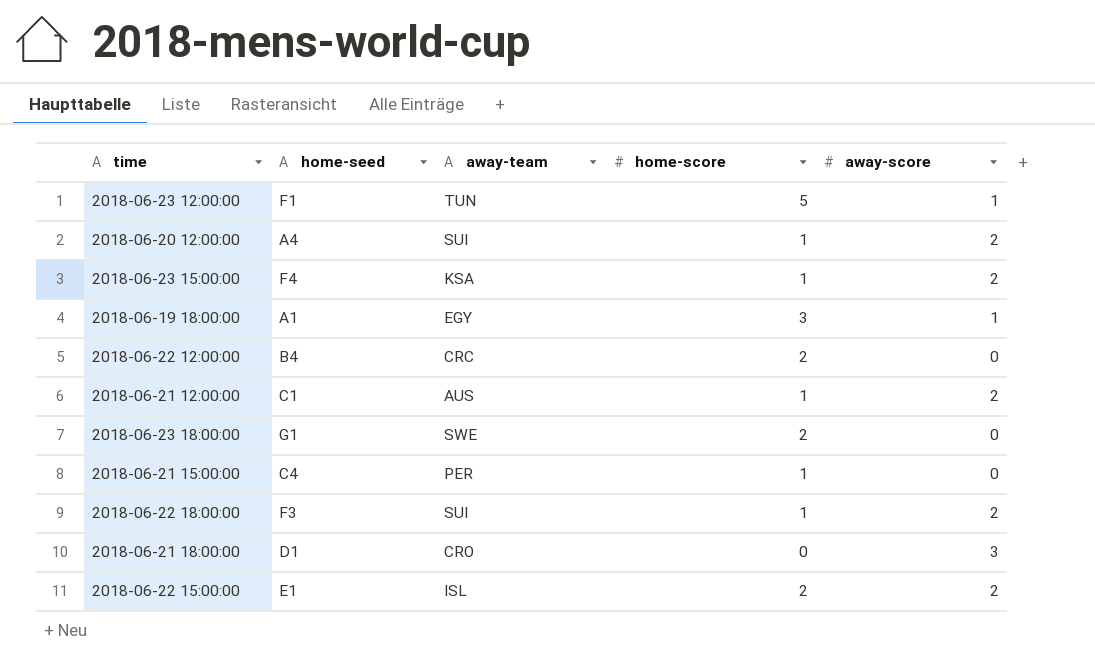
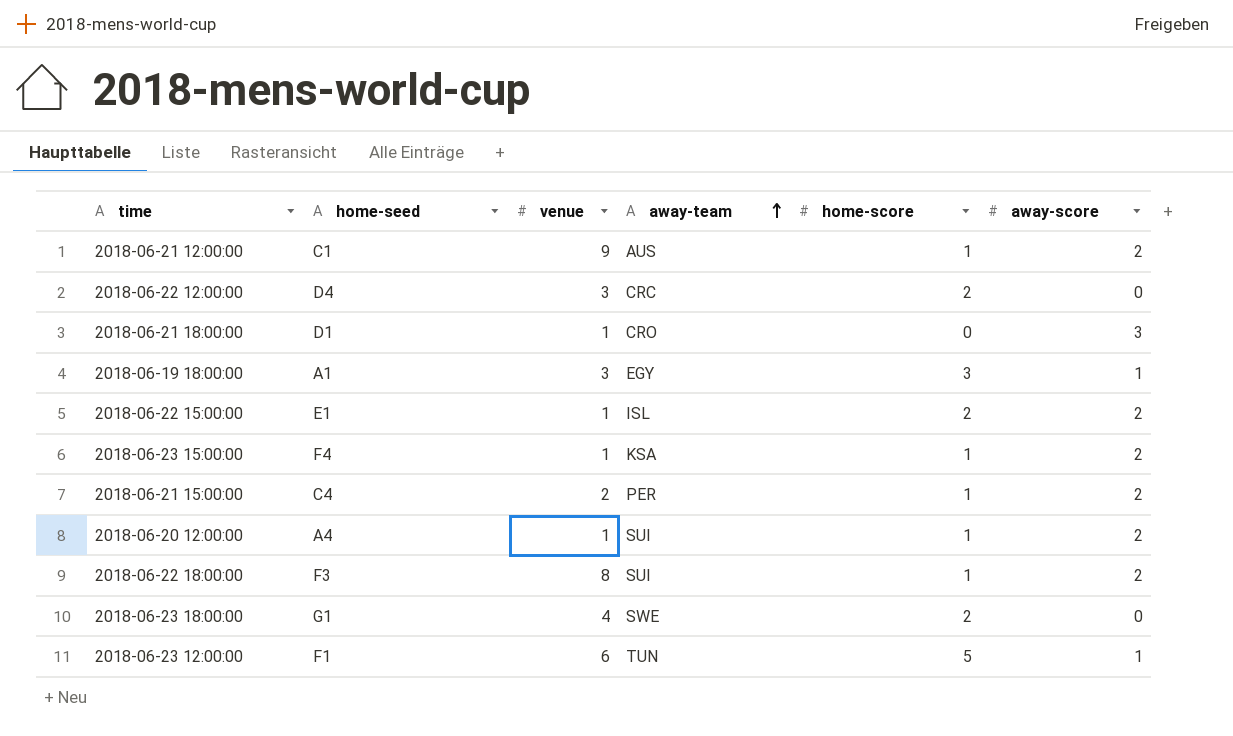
row order: none -> away-team ascending
column venue | position: none -> 3
2018-06-22 12:00:00 | home-seed: B4 -> D4
2018-06-21 15:00:00 | away-score: 0 -> 2

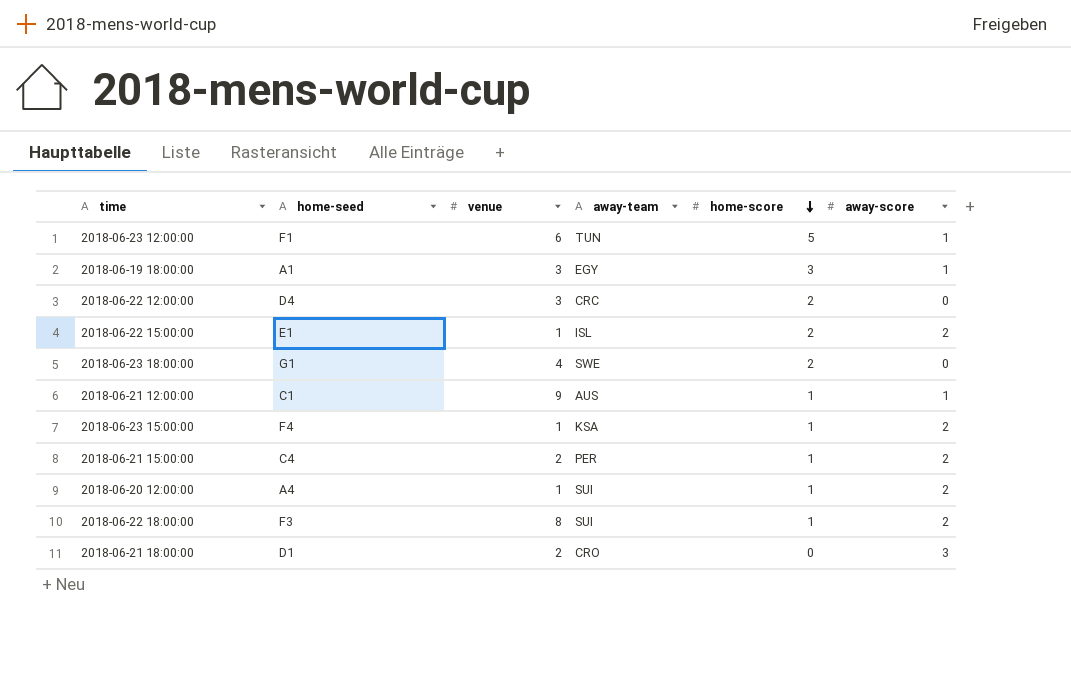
row order: away-team ascending -> home-score descending
2018-06-21 12:00:00 | away-score: 2 -> 1
2018-06-21 18:00:00 | venue: 1 -> 2

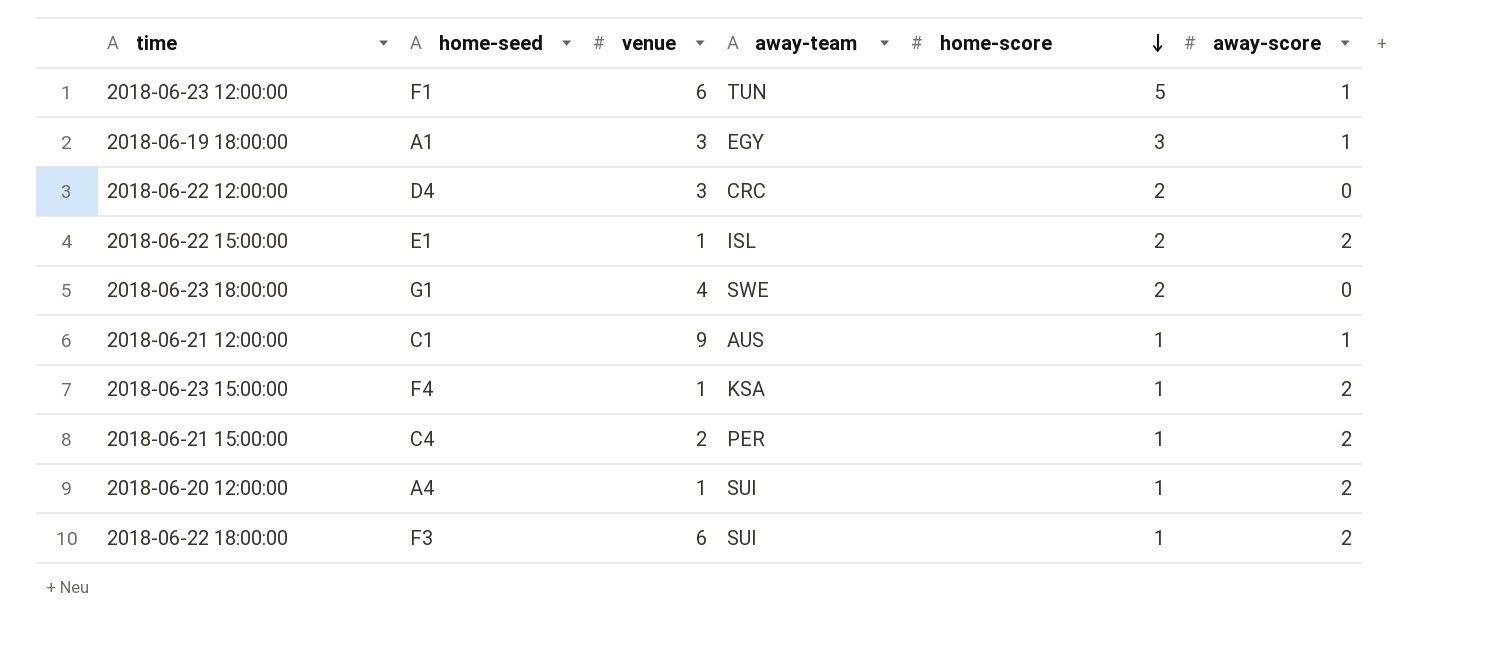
row 2018-06-21 18:00:00: D1 | 2 | CRO | 0 | 3 -> none
2018-06-22 18:00:00 | venue: 8 -> 6

